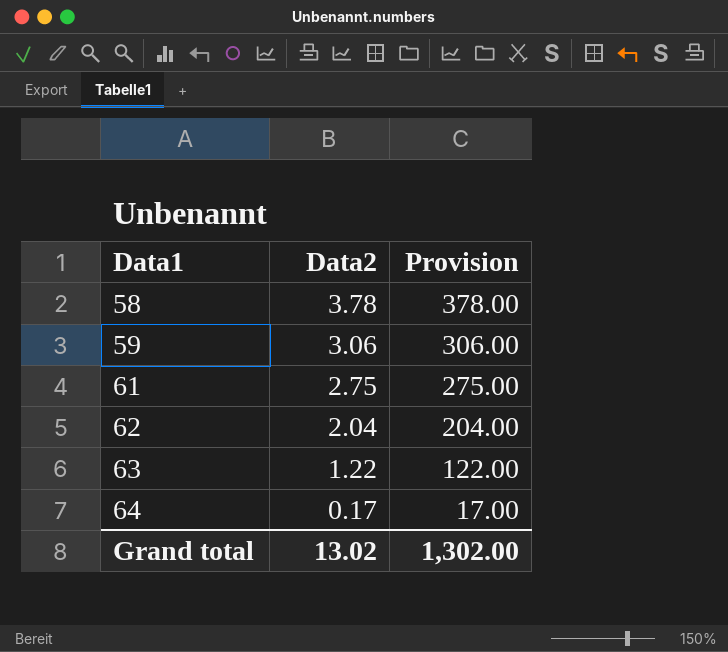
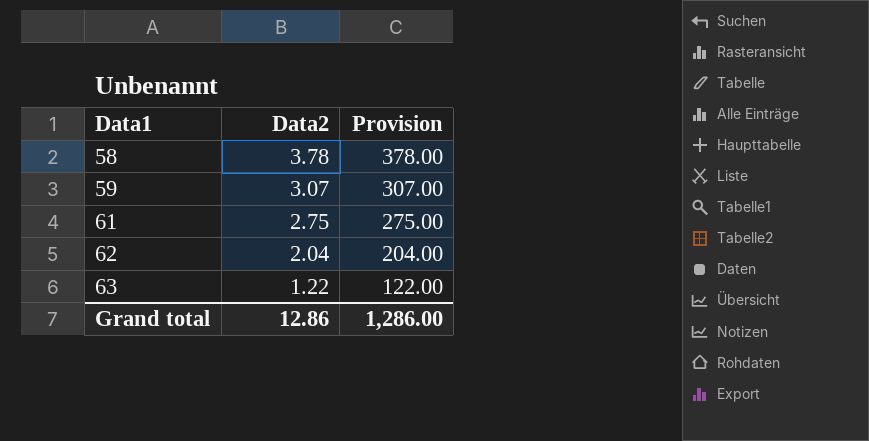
row 64: 0.17 | 17.00 -> none
59 | Data2: 3.06 -> 3.07
59 | Provision: 306.00 -> 307.00
Grand total | Data2: 13.02 -> 12.86
Grand total | Provision: 1,302.00 -> 1,286.00

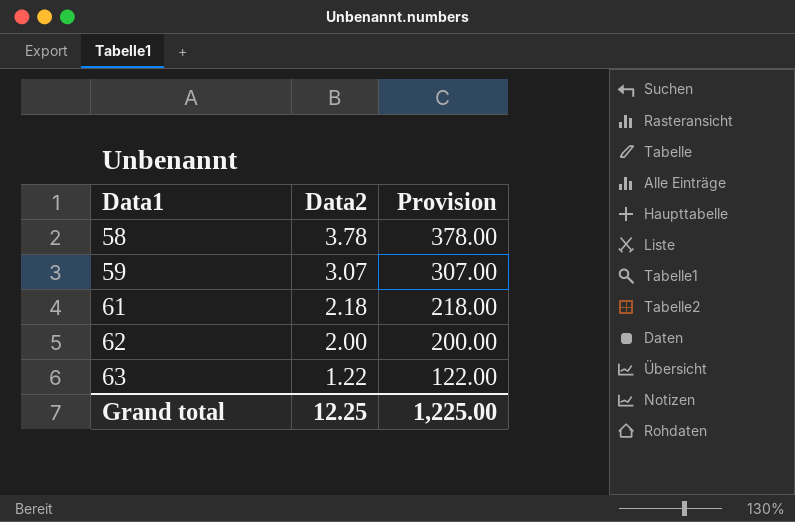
61 | Data2: 2.75 -> 2.18
61 | Provision: 275.00 -> 218.00
62 | Data2: 2.04 -> 2.00
62 | Provision: 204.00 -> 200.00
Grand total | Data2: 12.86 -> 12.25
Grand total | Provision: 1,286.00 -> 1,225.00

